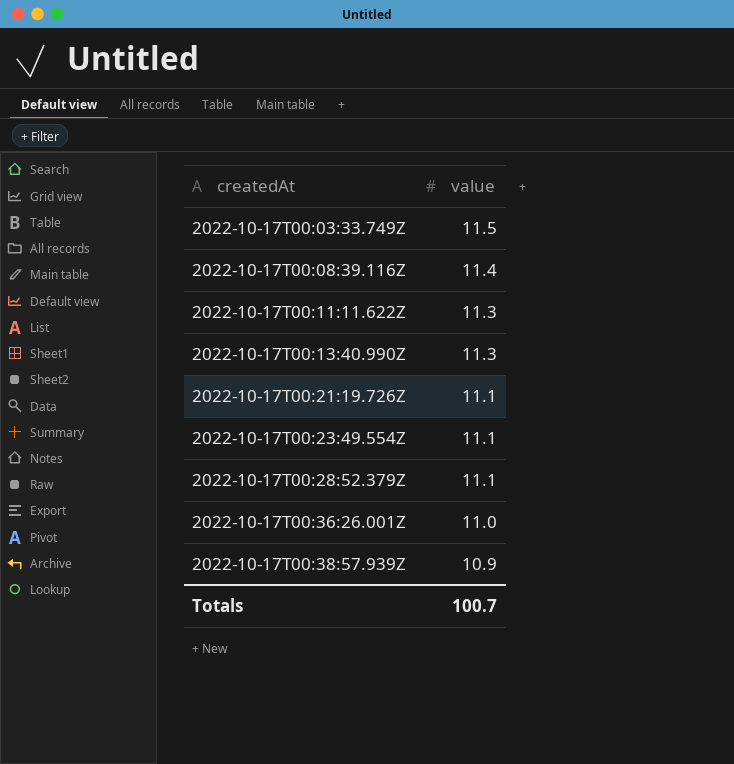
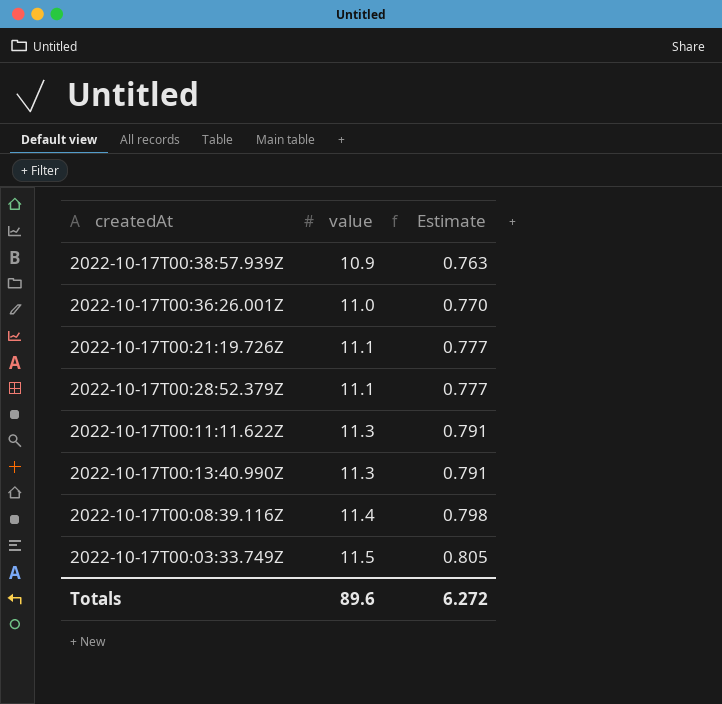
row order: createdAt ascending -> value ascending
column Estimate | formula: none -> [value] * 0.07
row 2022-10-17T00:23:49.554Z: 11.1 -> none
Totals | value: 100.7 -> 89.6

